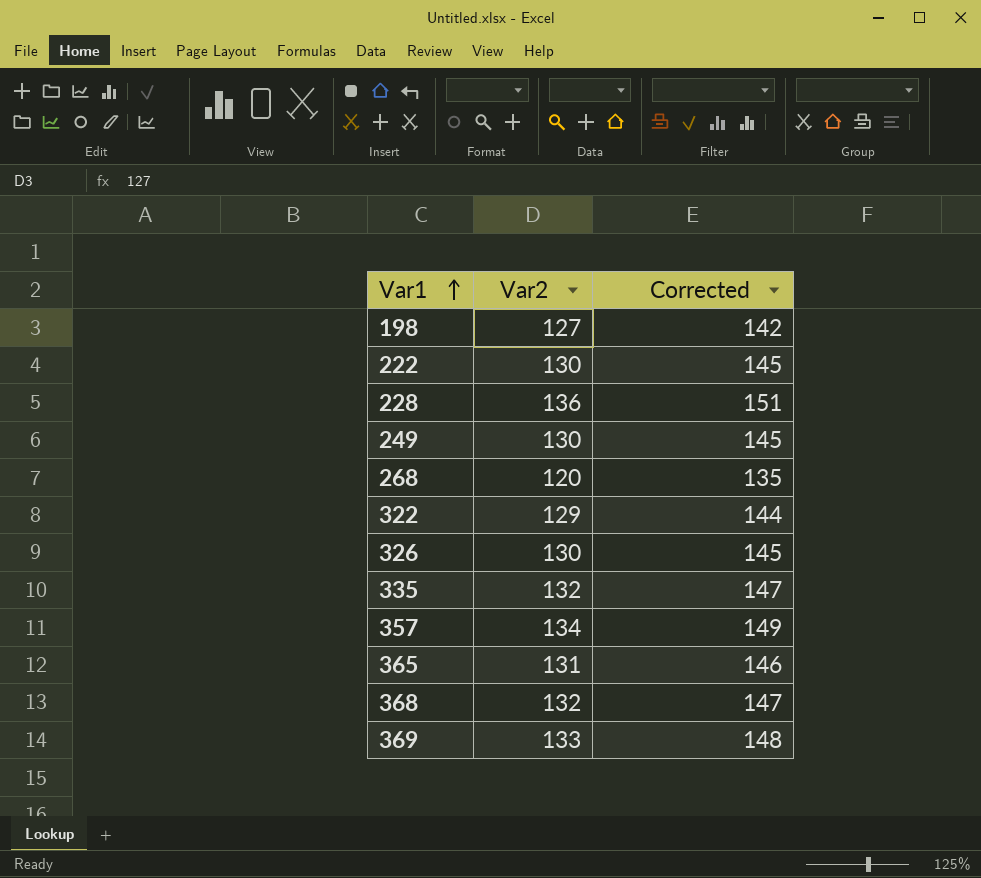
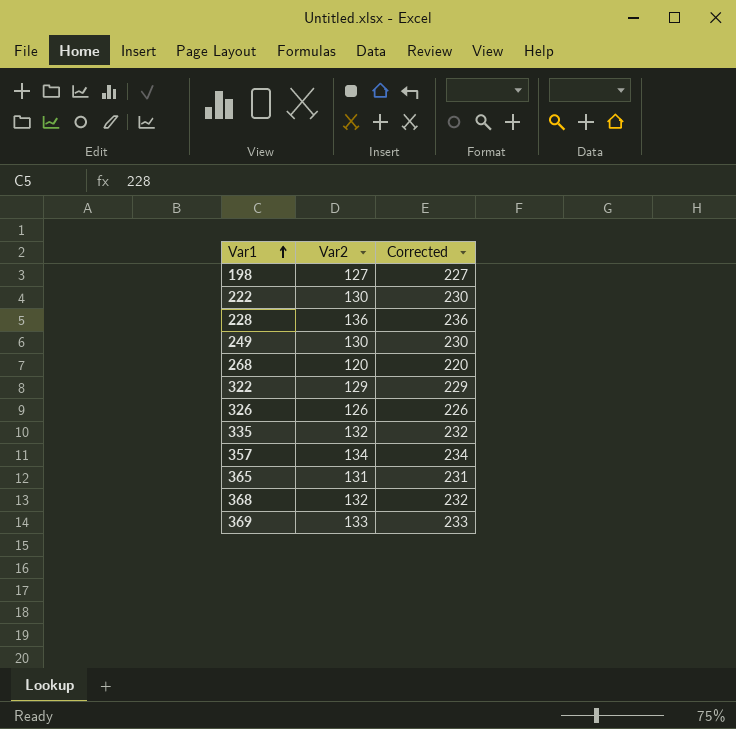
column Corrected | formula: [Var2] + 15 -> [Var2] + 100
326 | Var2: 130 -> 126

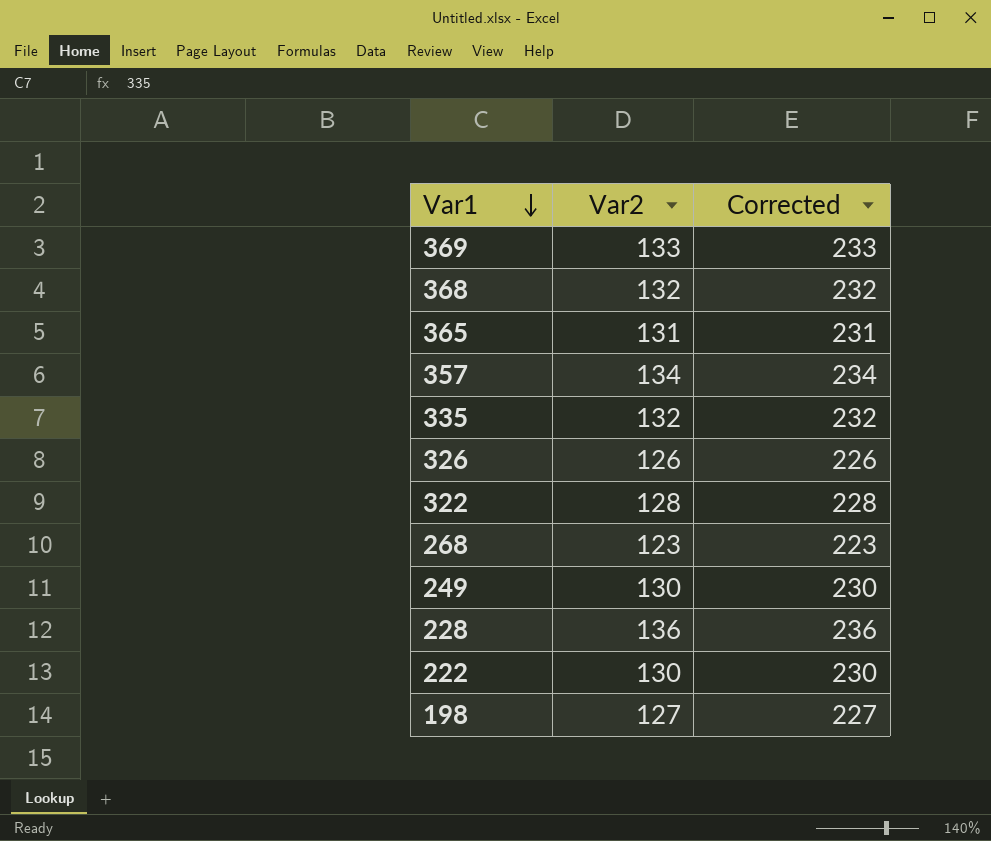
row order: Var1 ascending -> Var1 descending
322 | Var2: 129 -> 128
322 | Corrected: 229 -> 228
268 | Var2: 120 -> 123
268 | Corrected: 220 -> 223

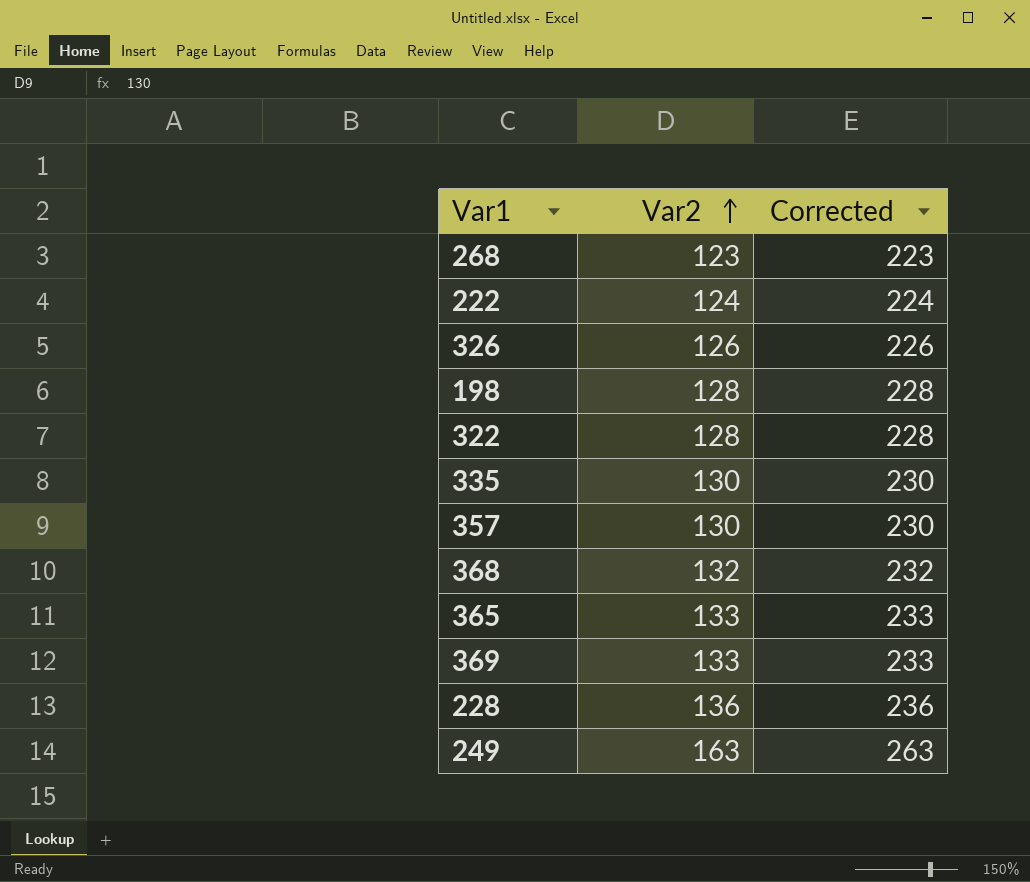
row order: Var1 descending -> Var2 ascending
222 | Var2: 130 -> 124
222 | Corrected: 230 -> 224
198 | Var2: 127 -> 128
198 | Corrected: 227 -> 228
335 | Var2: 132 -> 130
335 | Corrected: 232 -> 230
357 | Var2: 134 -> 130
357 | Corrected: 234 -> 230
365 | Var2: 131 -> 133
365 | Corrected: 231 -> 233
249 | Var2: 130 -> 163
249 | Corrected: 230 -> 263

